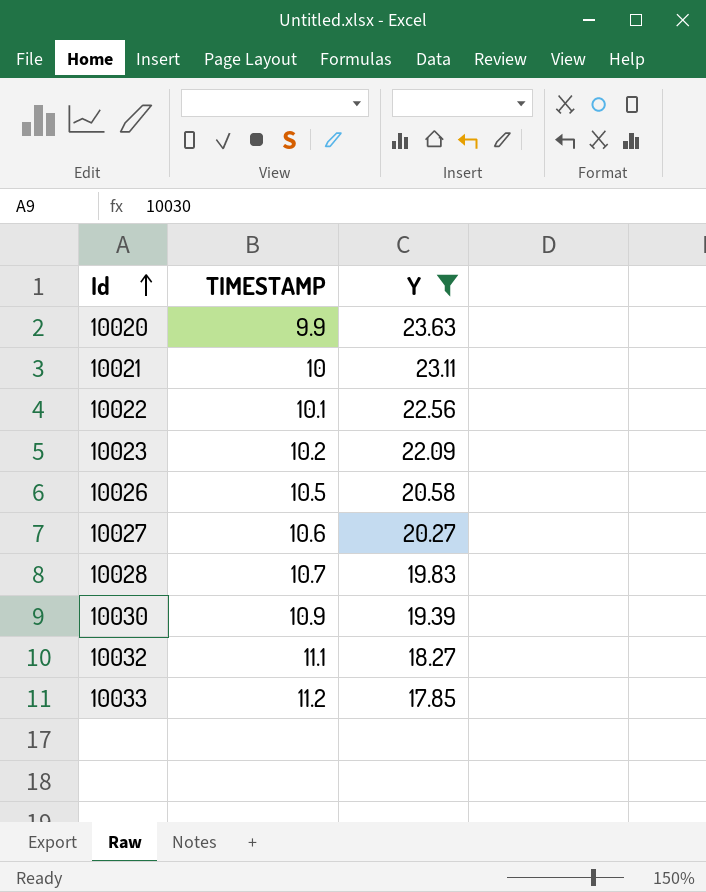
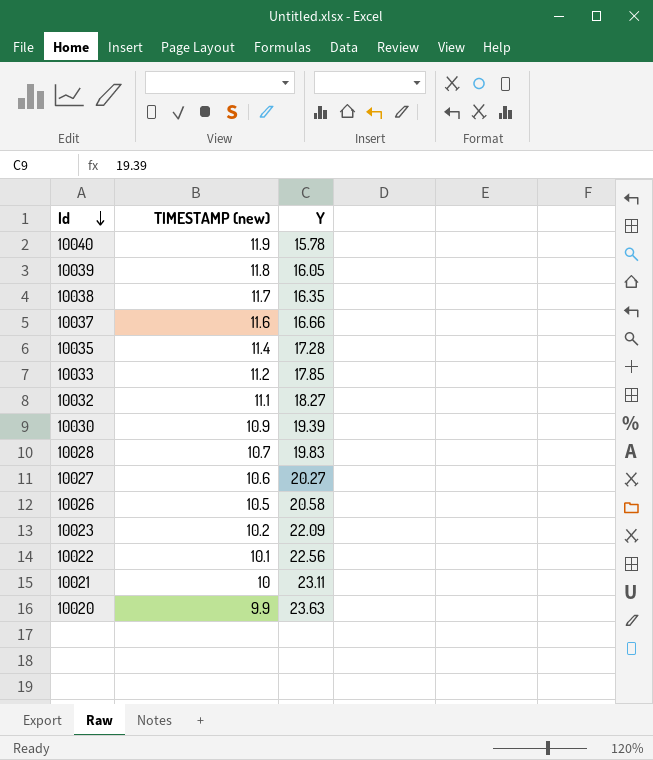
filter: Y >= 17.85 -> none
row order: Id ascending -> Id descending
column name: TIMESTAMP -> TIMESTAMP (new)

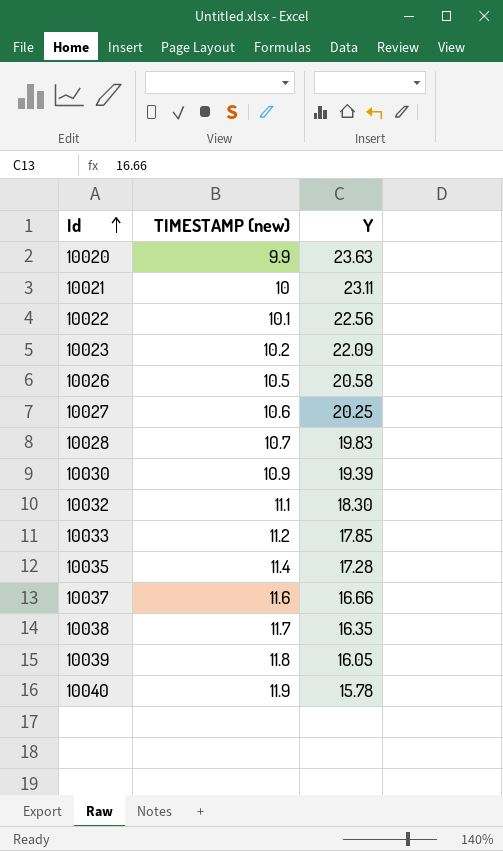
row order: Id descending -> Id ascending
10027 | Y: 20.27 -> 20.25
10032 | Y: 18.27 -> 18.30

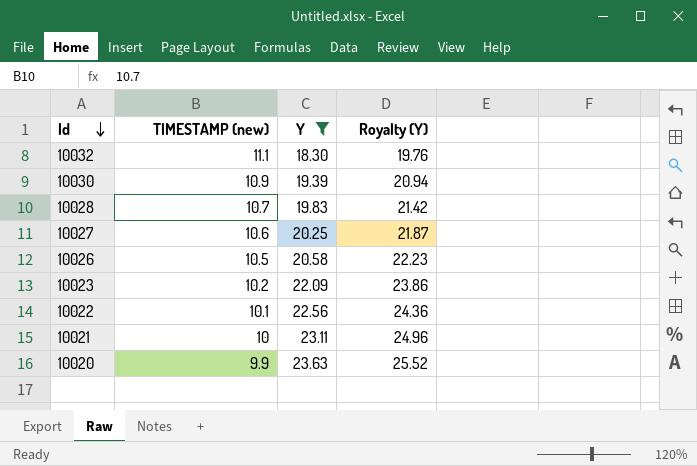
filter: none -> Y >= 18.30
row order: Id ascending -> Id descending
column Royalty (Y) | formula: none -> [Y] * 1.08

